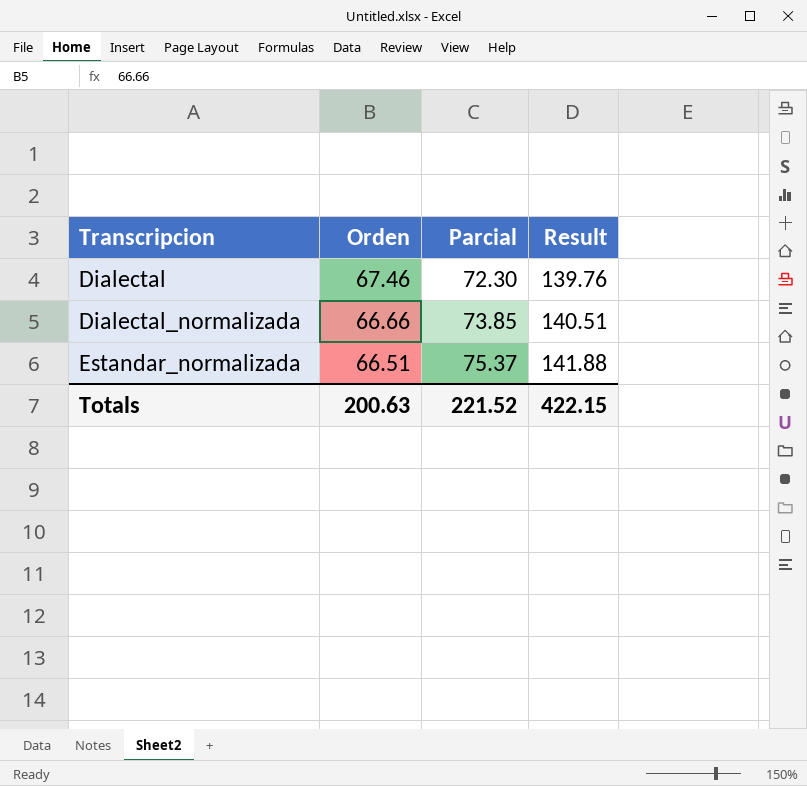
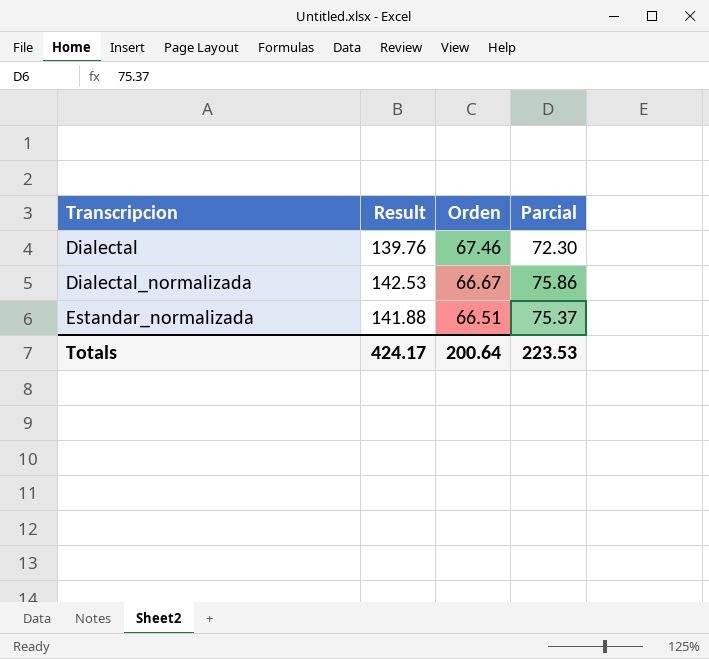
column Result | position: 4 -> 2
Dialectal_normalizada | Result: 140.51 -> 142.53
Dialectal_normalizada | Orden: 66.66 -> 66.67
Dialectal_normalizada | Parcial: 73.85 -> 75.86
Totals | Result: 422.15 -> 424.17
Totals | Orden: 200.63 -> 200.64
Totals | Parcial: 221.52 -> 223.53

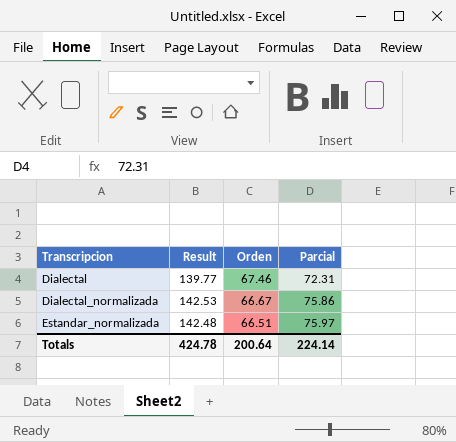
Dialectal | Result: 139.76 -> 139.77
Dialectal | Parcial: 72.30 -> 72.31
Estandar_normalizada | Result: 141.88 -> 142.48
Estandar_normalizada | Parcial: 75.37 -> 75.97
Totals | Result: 424.17 -> 424.78
Totals | Parcial: 223.53 -> 224.14

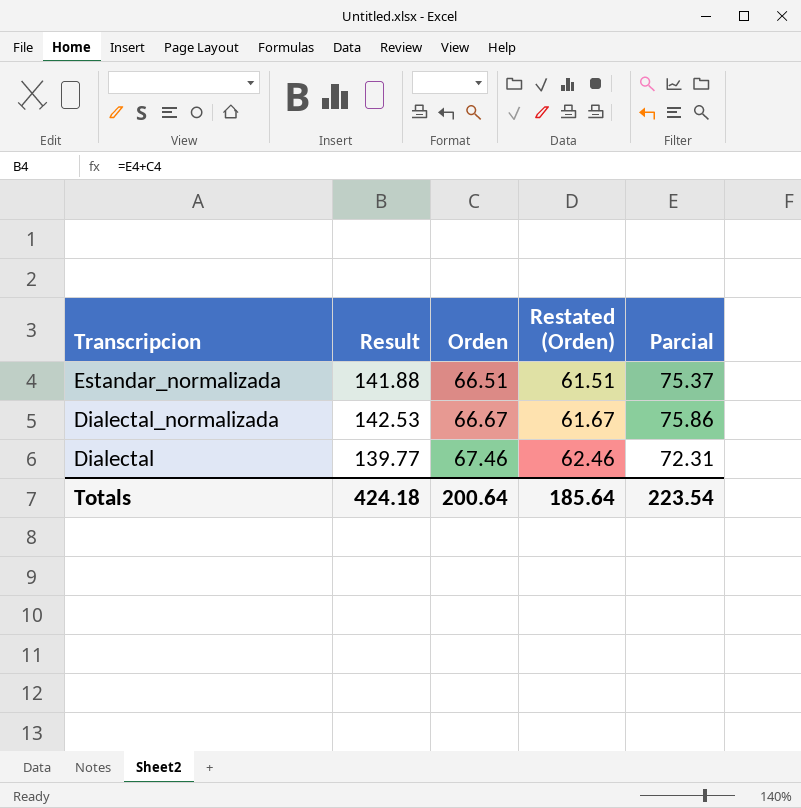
row order: Transcripcion ascending -> Transcripcion descending
column Restated (Orden) | formula: none -> [Orden] - 5
Estandar_normalizada | Result: 142.48 -> 141.88
Estandar_normalizada | Parcial: 75.97 -> 75.37
Totals | Result: 424.78 -> 424.18
Totals | Parcial: 224.14 -> 223.54

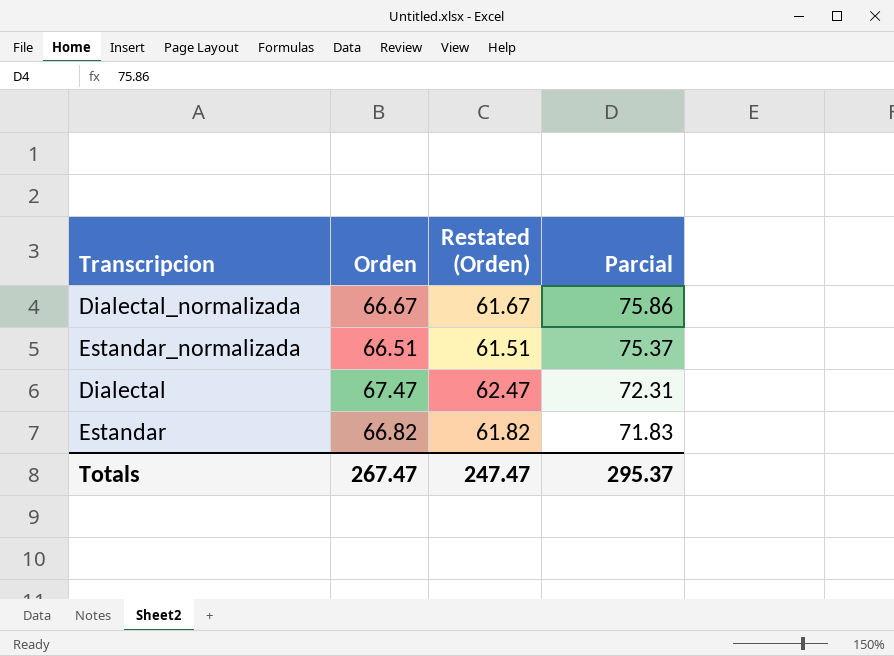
row order: Transcripcion descending -> Parcial descending
column Result | formula: [Orden] + [Parcial] -> none
Dialectal | Orden: 67.46 -> 67.47
Dialectal | Restated (Orden): 62.46 -> 62.47
row Estandar: none -> 66.82 | 61.82 | 71.83
Totals | Orden: 200.64 -> 267.47
Totals | Restated (Orden): 185.64 -> 247.47
Totals | Parcial: 223.54 -> 295.37

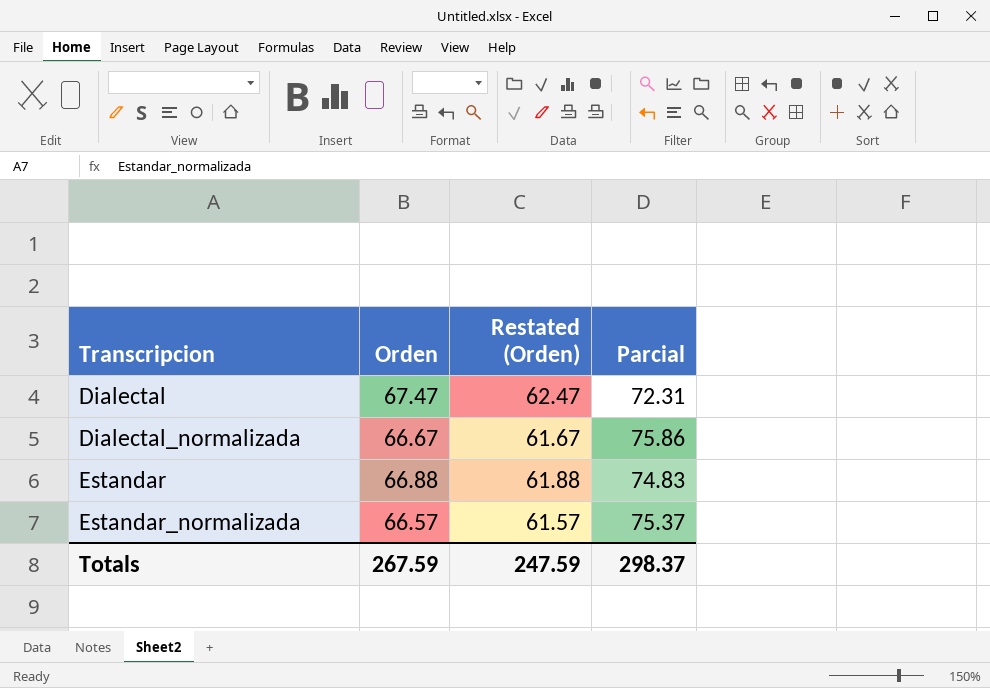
row order: Parcial descending -> Transcripcion ascending
Estandar | Orden: 66.82 -> 66.88
Estandar | Restated (Orden): 61.82 -> 61.88
Estandar | Parcial: 71.83 -> 74.83
Estandar_normalizada | Orden: 66.51 -> 66.57
Estandar_normalizada | Restated (Orden): 61.51 -> 61.57
Totals | Orden: 267.47 -> 267.59
Totals | Restated (Orden): 247.47 -> 247.59
Totals | Parcial: 295.37 -> 298.37

